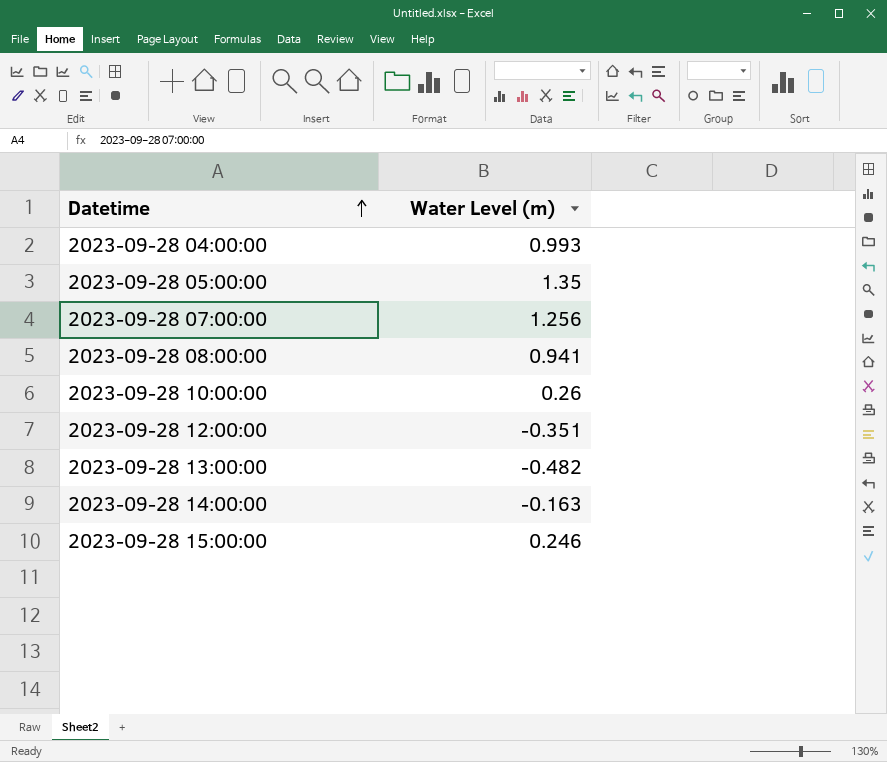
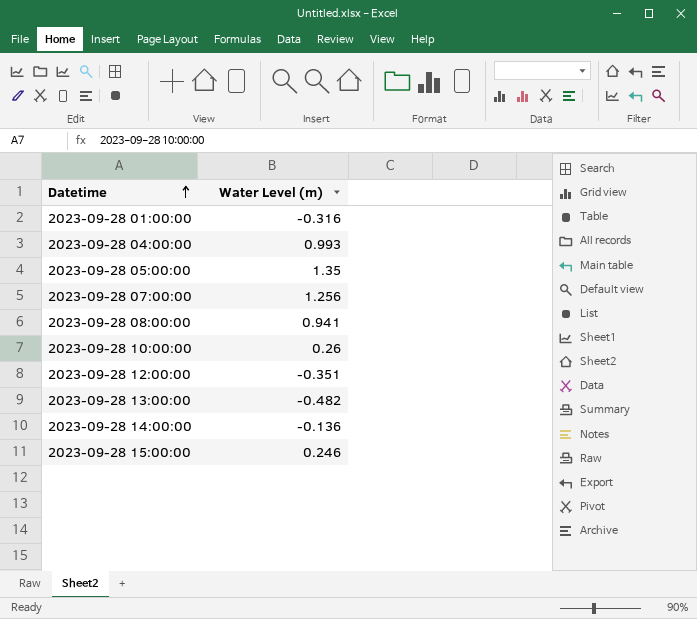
row 2023-09-28 01:00:00: none -> -0.316
2023-09-28 14:00:00 | Water Level (m): -0.163 -> -0.136

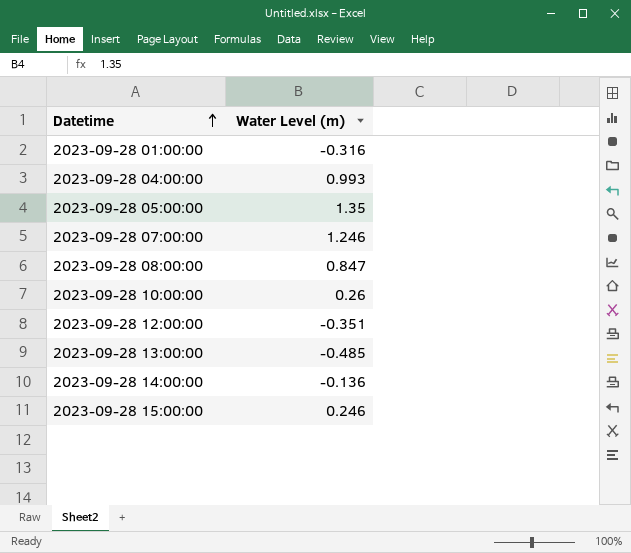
2023-09-28 07:00:00 | Water Level (m): 1.256 -> 1.246
2023-09-28 08:00:00 | Water Level (m): 0.941 -> 0.847
2023-09-28 13:00:00 | Water Level (m): -0.482 -> -0.485

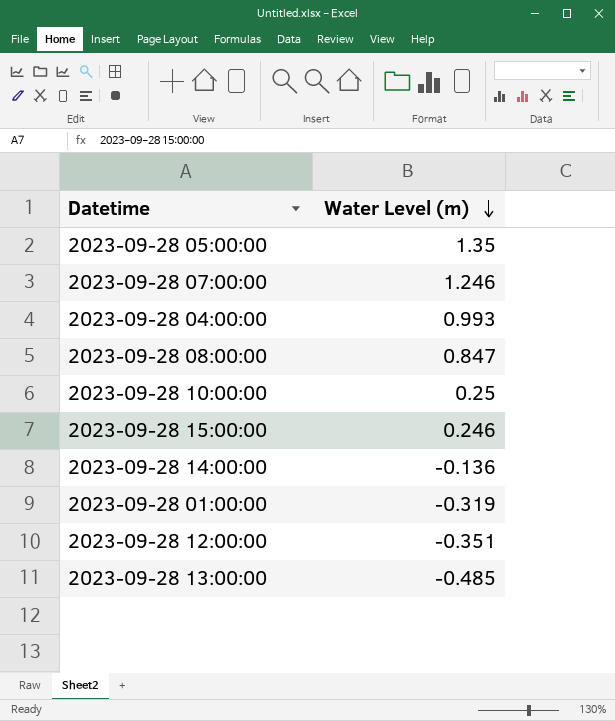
row order: Datetime ascending -> Water Level (m) descending
2023-09-28 10:00:00 | Water Level (m): 0.26 -> 0.25
2023-09-28 01:00:00 | Water Level (m): -0.316 -> -0.319

